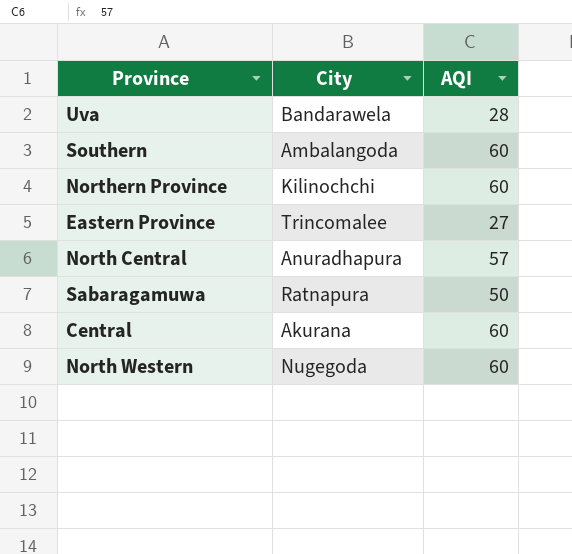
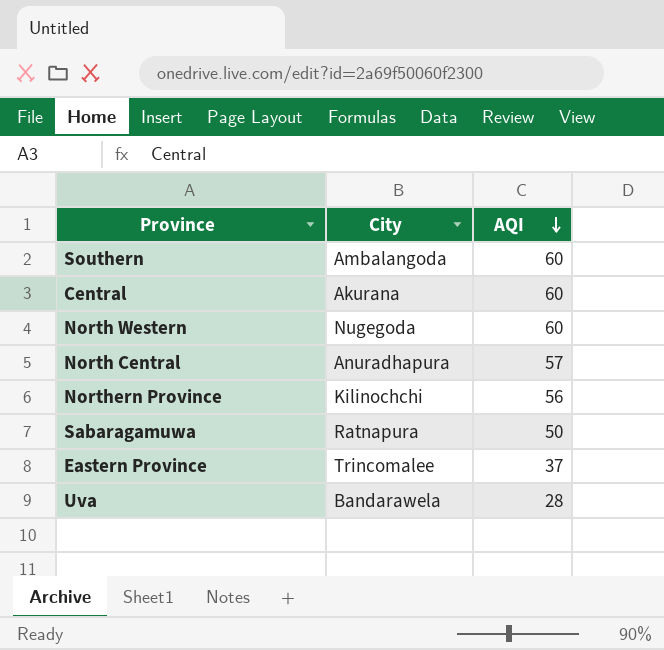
row order: none -> AQI descending
Northern Province | AQI: 60 -> 56
Eastern Province | AQI: 27 -> 37

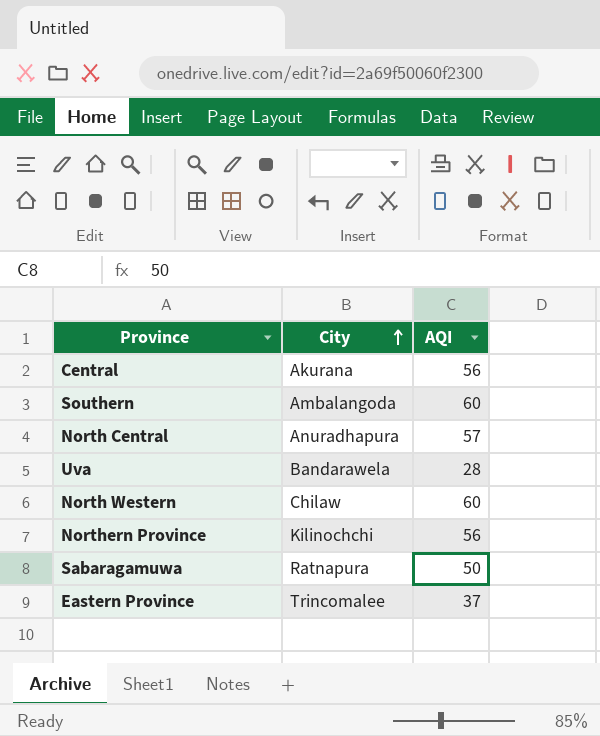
row order: AQI descending -> City ascending
Central | AQI: 60 -> 56
North Western | City: Nugegoda -> Chilaw

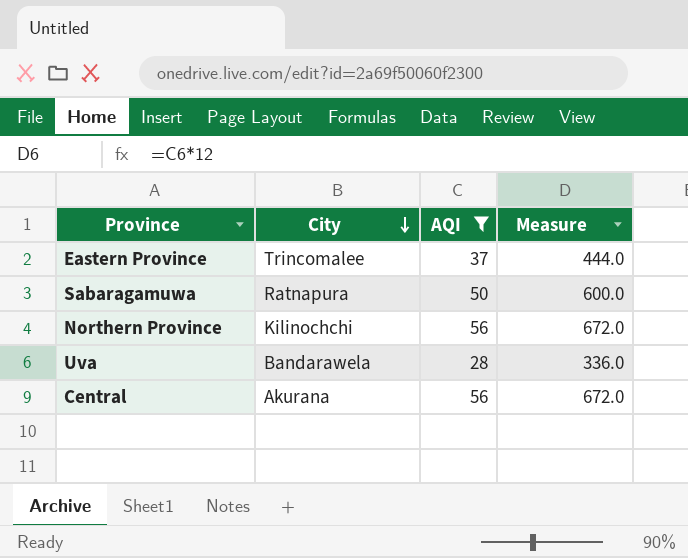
filter: none -> AQI <= 56
row order: City ascending -> City descending
column Measure | formula: none -> [AQI] * 12

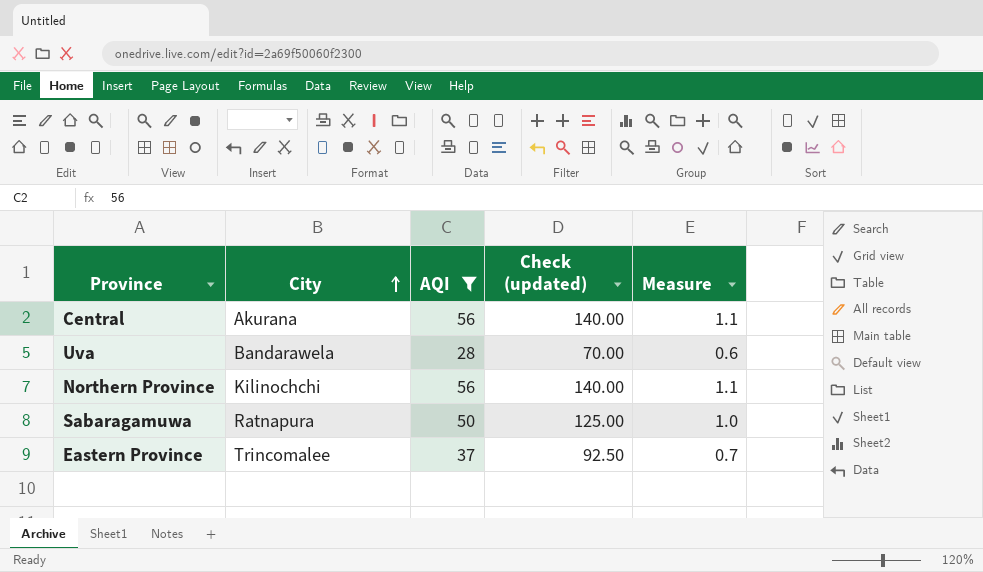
row order: City descending -> City ascending
column Check (updated) | formula: none -> [AQI] * 2.5
column Measure | formula: [AQI] * 12 -> [AQI] * 0.02

